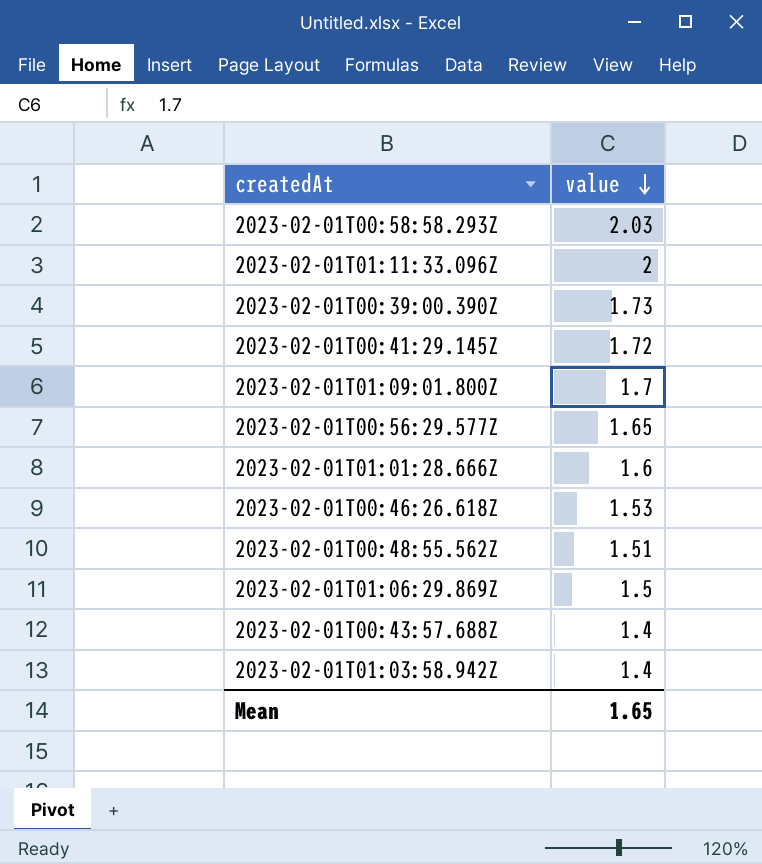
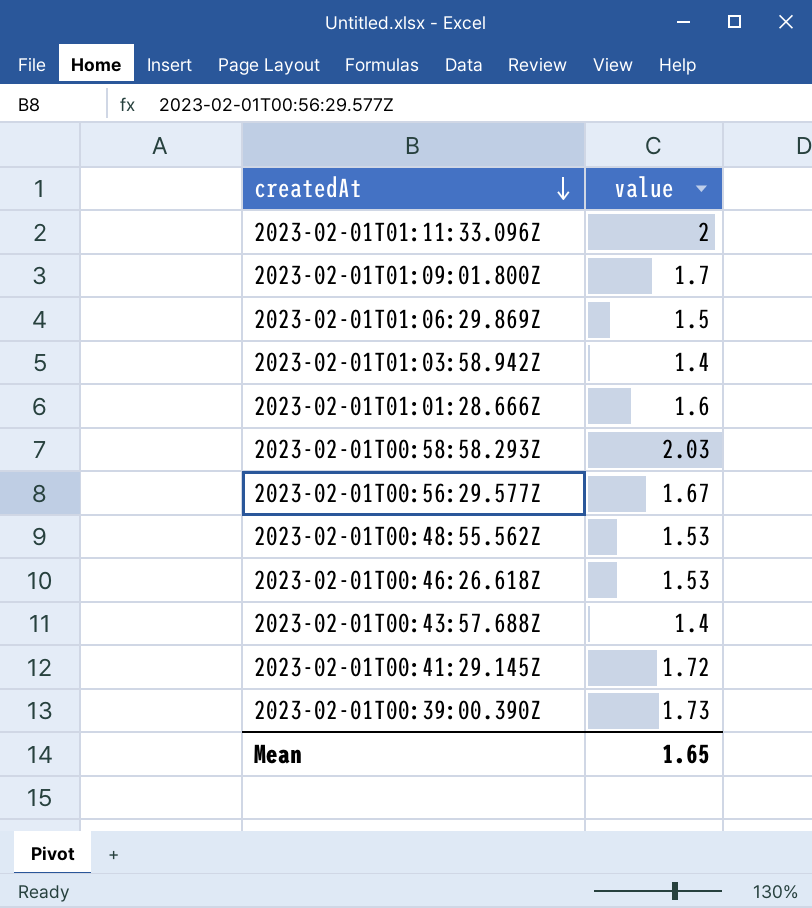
row order: value descending -> createdAt descending
2023-02-01T00:56:29.577Z | value: 1.65 -> 1.67
2023-02-01T00:48:55.562Z | value: 1.51 -> 1.53

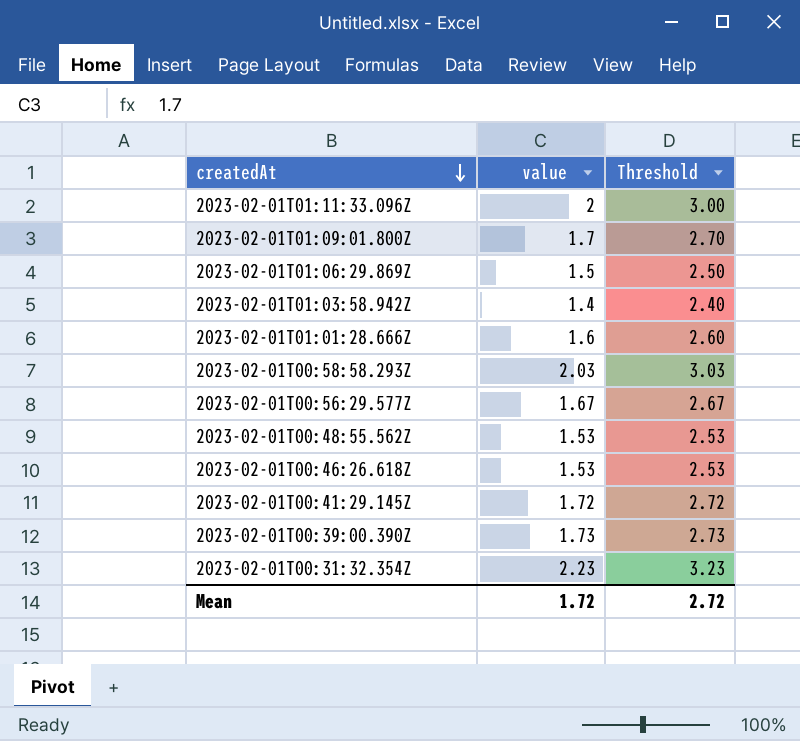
column Threshold | formula: none -> [value] + 1
row 2023-02-01T00:43:57.688Z: 1.4 -> none
row 2023-02-01T00:31:32.354Z: none -> 2.23 | 3.23
Mean | value: 1.65 -> 1.72

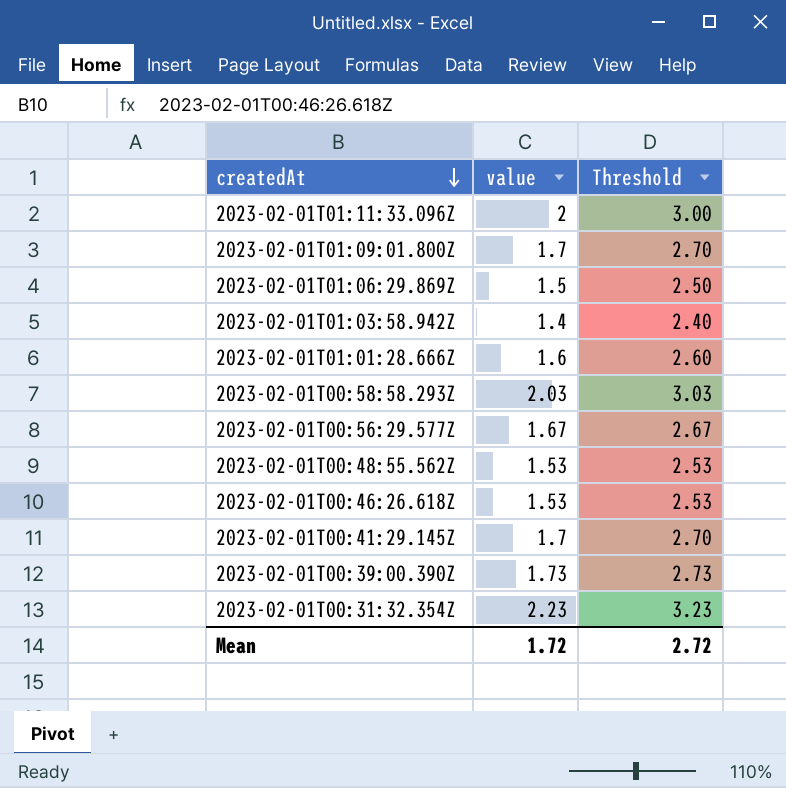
2023-02-01T00:41:29.145Z | value: 1.72 -> 1.7
2023-02-01T00:41:29.145Z | Threshold: 2.72 -> 2.70

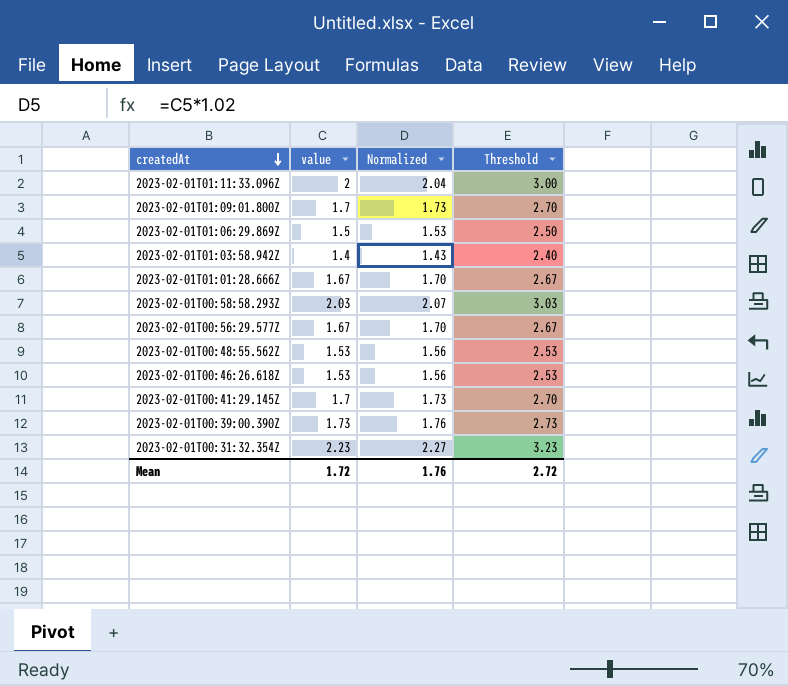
column Normalized | formula: none -> [value] * 1.02
2023-02-01T01:01:28.666Z | value: 1.6 -> 1.67
2023-02-01T01:01:28.666Z | Threshold: 2.60 -> 2.67

